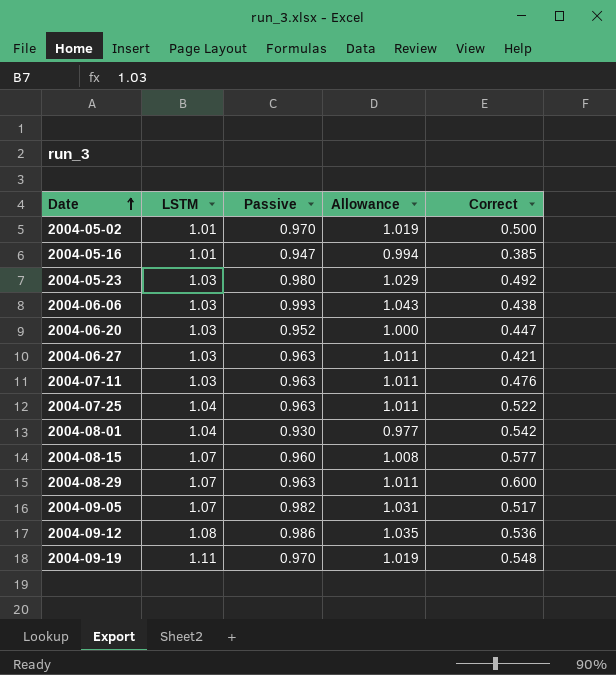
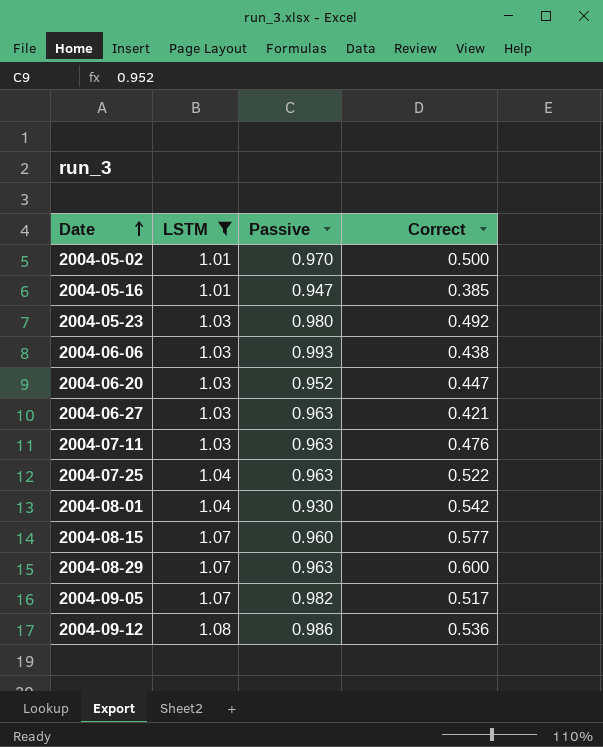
filter: none -> LSTM != 1.11
column Allowance | formula: [Passive] * 1.05 -> none

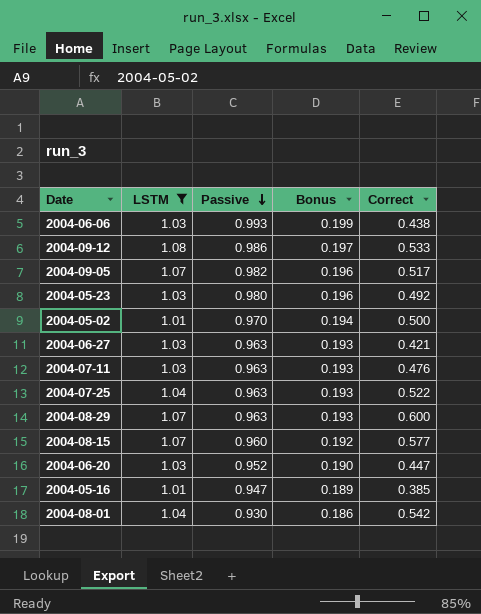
row order: Date ascending -> Passive descending
column Bonus | formula: none -> [Passive] * 0.2
2004-09-12 | Correct: 0.536 -> 0.533

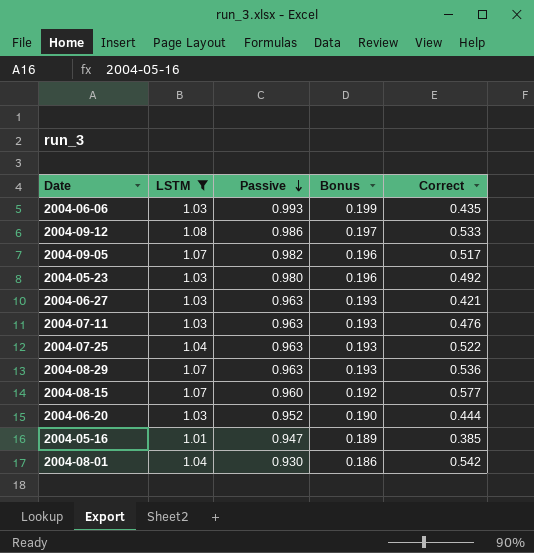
row 2004-05-02: 1.01 | 0.970 | 0.194 | 0.500 -> none
2004-06-06 | Correct: 0.438 -> 0.435
2004-08-29 | Correct: 0.600 -> 0.536
2004-06-20 | Correct: 0.447 -> 0.444

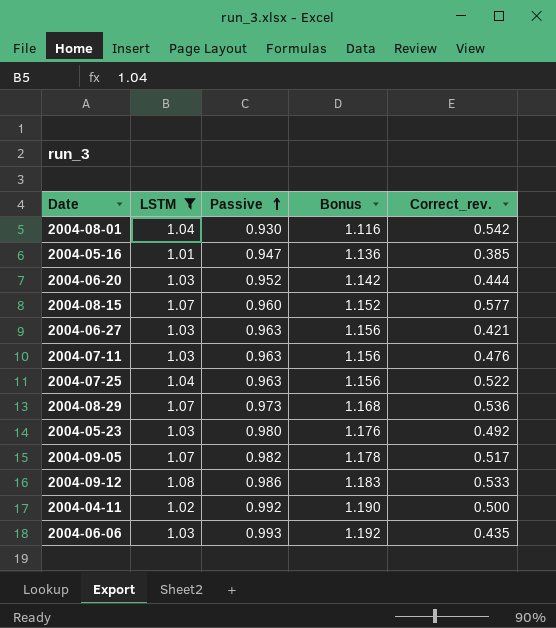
row order: Passive descending -> Passive ascending
column Bonus | formula: [Passive] * 0.2 -> [Passive] * 1.2
column name: Correct -> Correct_rev.
2004-08-29 | Passive: 0.963 -> 0.973
row 2004-04-11: none -> 1.02 | 0.992 | 1.190 | 0.500

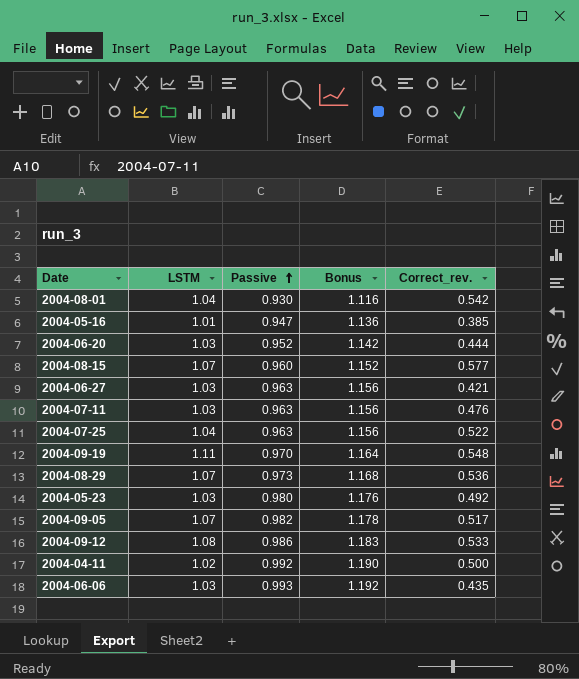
filter: LSTM != 1.11 -> none

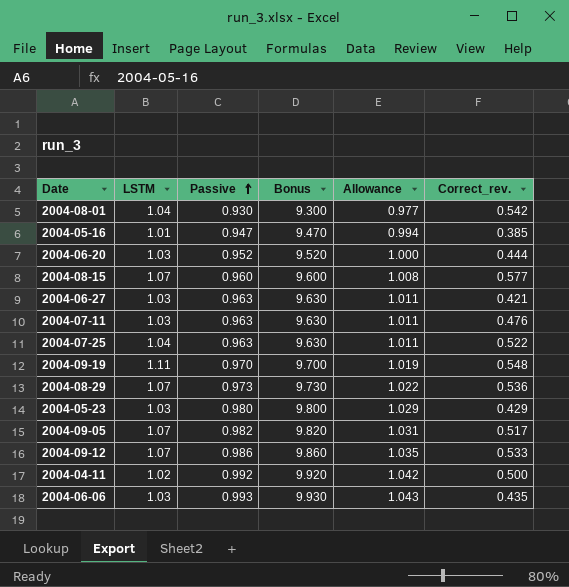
column Bonus | formula: [Passive] * 1.2 -> [Passive] * 10
column Allowance | formula: none -> [Passive] * 1.05
2004-05-23 | Correct_rev.: 0.492 -> 0.429
2004-09-12 | LSTM: 1.08 -> 1.07

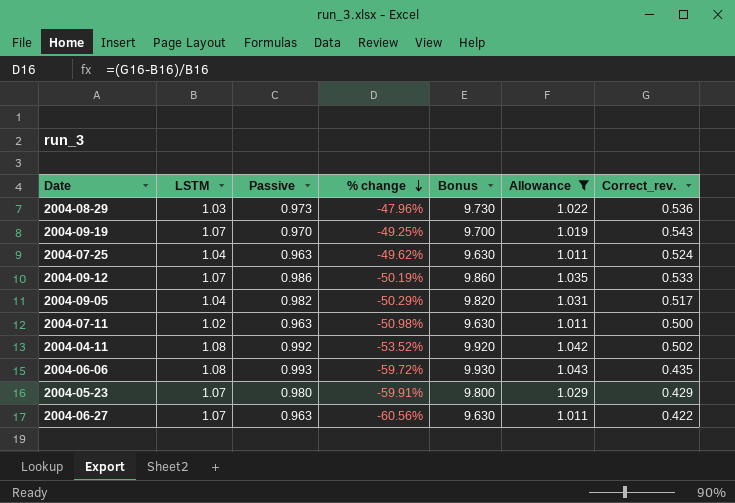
filter: none -> Allowance >= 1.011
row order: Passive ascending -> % change descending
column % change | formula: none -> ([Correct_rev.] - [LSTM]) / [LSTM]
2004-08-29 | LSTM: 1.07 -> 1.03
2004-09-19 | LSTM: 1.11 -> 1.07
2004-09-19 | Correct_rev.: 0.548 -> 0.543
2004-07-25 | Correct_rev.: 0.522 -> 0.524
2004-09-05 | LSTM: 1.07 -> 1.04
2004-07-11 | LSTM: 1.03 -> 1.02
2004-07-11 | Correct_rev.: 0.476 -> 0.500
2004-04-11 | LSTM: 1.02 -> 1.08
2004-04-11 | Correct_rev.: 0.500 -> 0.502
2004-06-06 | LSTM: 1.03 -> 1.08
2004-05-23 | LSTM: 1.03 -> 1.07
2004-06-27 | LSTM: 1.03 -> 1.07
2004-06-27 | Correct_rev.: 0.421 -> 0.422

